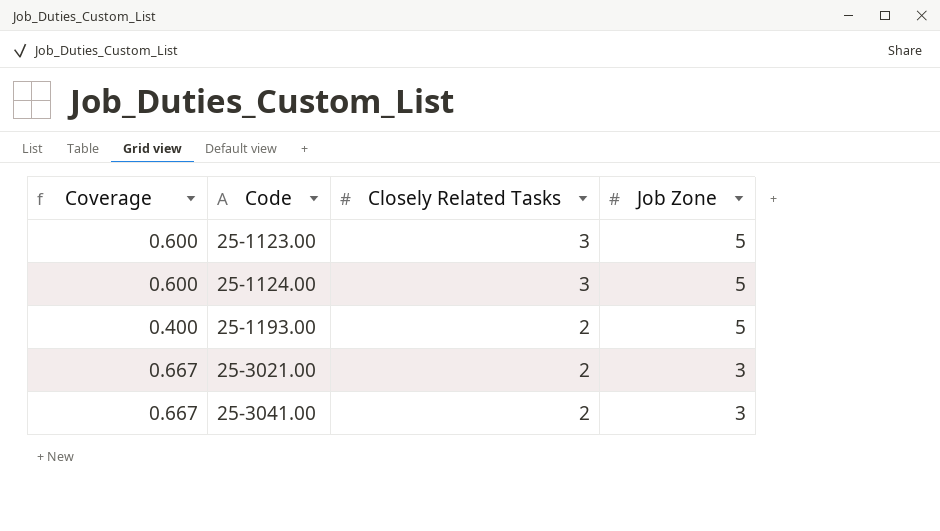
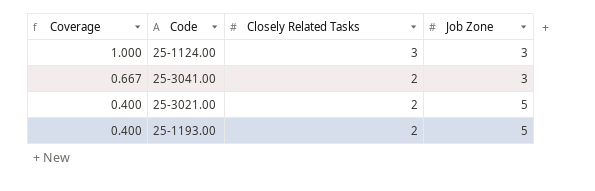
row order: Code ascending -> Coverage descending
row 25-1123.00: 0.600 | 3 | 5 -> none
25-1124.00 | Coverage: 0.600 -> 1.000
25-1124.00 | Job Zone: 5 -> 3
25-3021.00 | Coverage: 0.667 -> 0.400
25-3021.00 | Job Zone: 3 -> 5

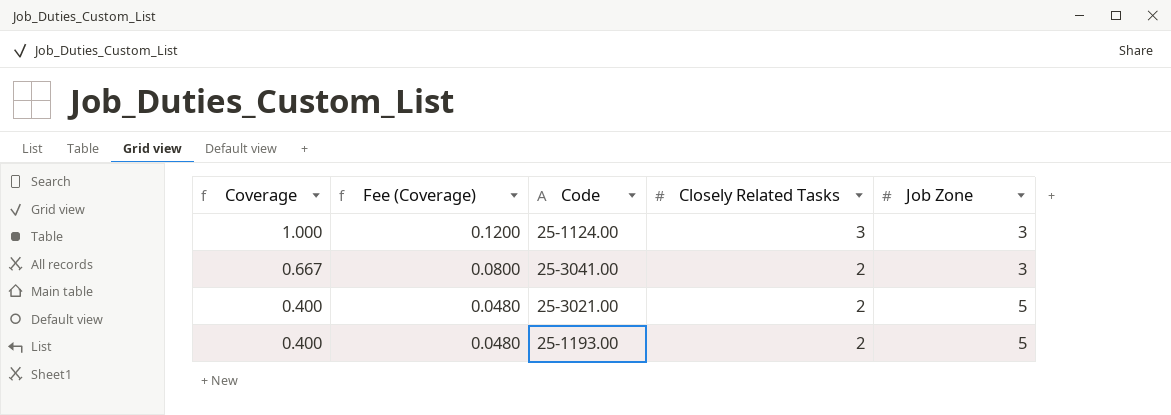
column Fee (Coverage) | formula: none -> [Coverage] * 0.12

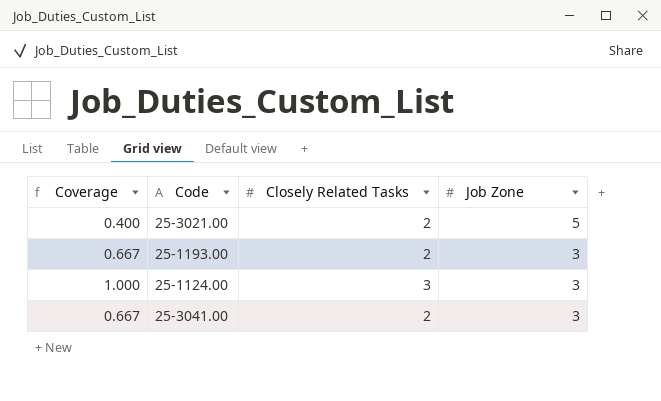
row order: Coverage descending -> Job Zone descending
column Fee (Coverage) | formula: [Coverage] * 0.12 -> none
25-1193.00 | Coverage: 0.400 -> 0.667
25-1193.00 | Job Zone: 5 -> 3

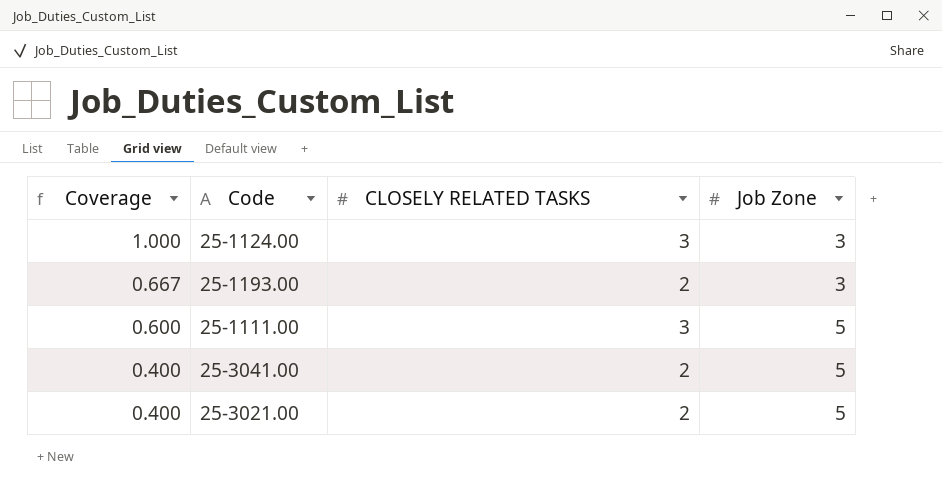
row order: Job Zone descending -> Coverage descending
column name: Closely Related Tasks -> CLOSELY RELATED TASKS
row 25-1111.00: none -> 0.600 | 3 | 5
25-3041.00 | Coverage: 0.667 -> 0.400
25-3041.00 | Job Zone: 3 -> 5

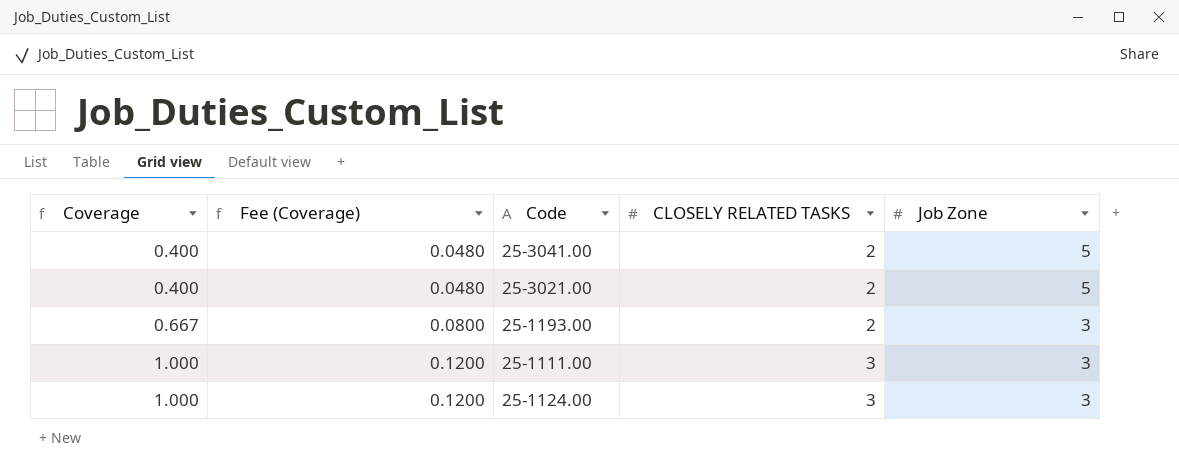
row order: Coverage descending -> Coverage ascending
column Fee (Coverage) | formula: none -> [Coverage] * 0.12
25-1111.00 | Coverage: 0.600 -> 1.000
25-1111.00 | Job Zone: 5 -> 3

